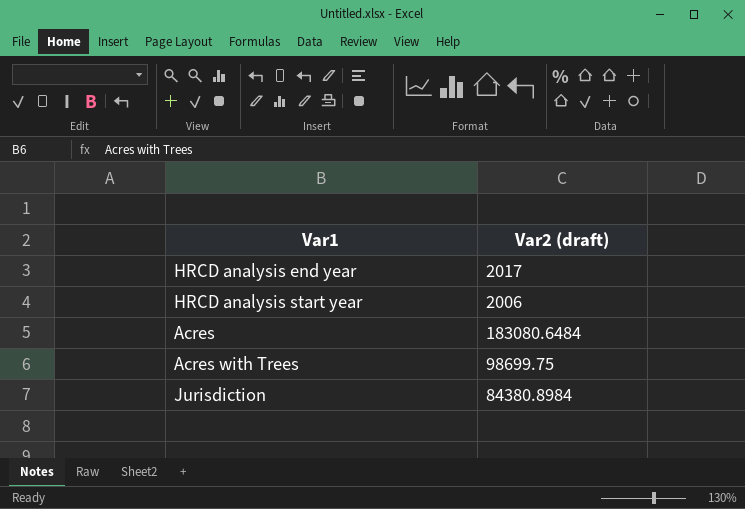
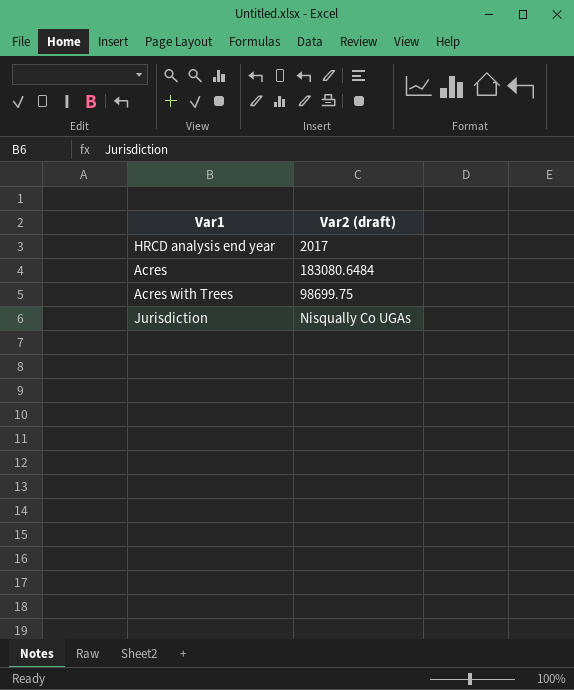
row HRCD analysis start year: 2006 -> none
Jurisdiction | Var2 (draft): 84380.8984 -> Nisqually Co UGAs

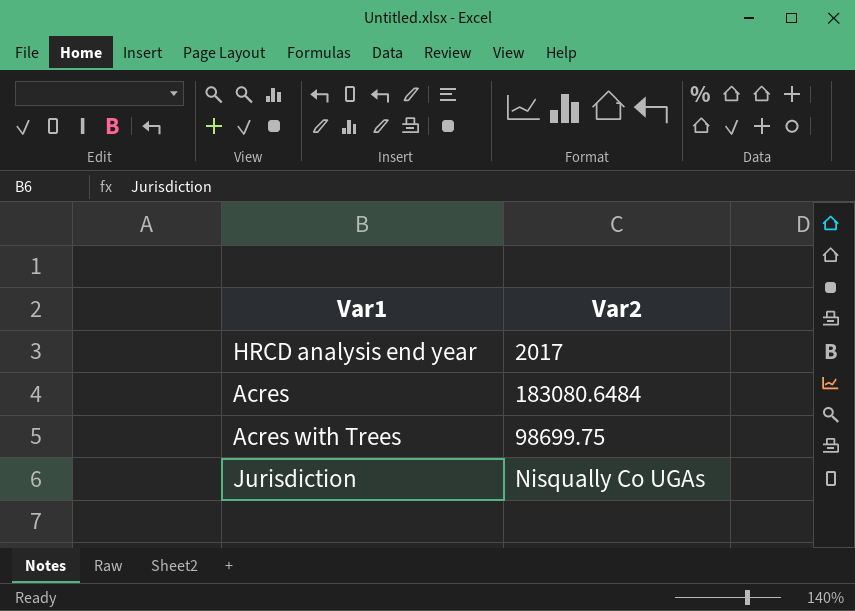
column name: Var2 (draft) -> Var2

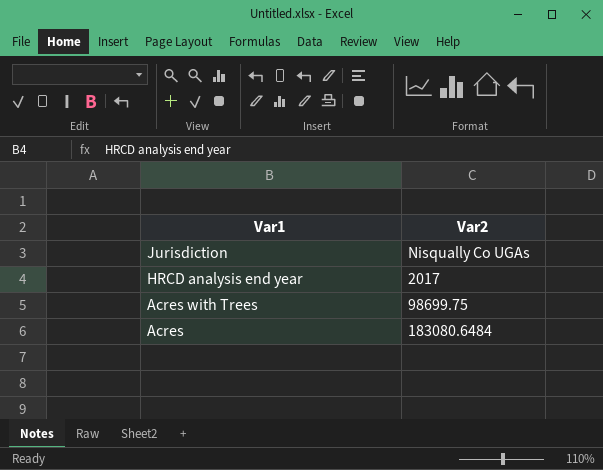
row order: none -> Var1 descending

